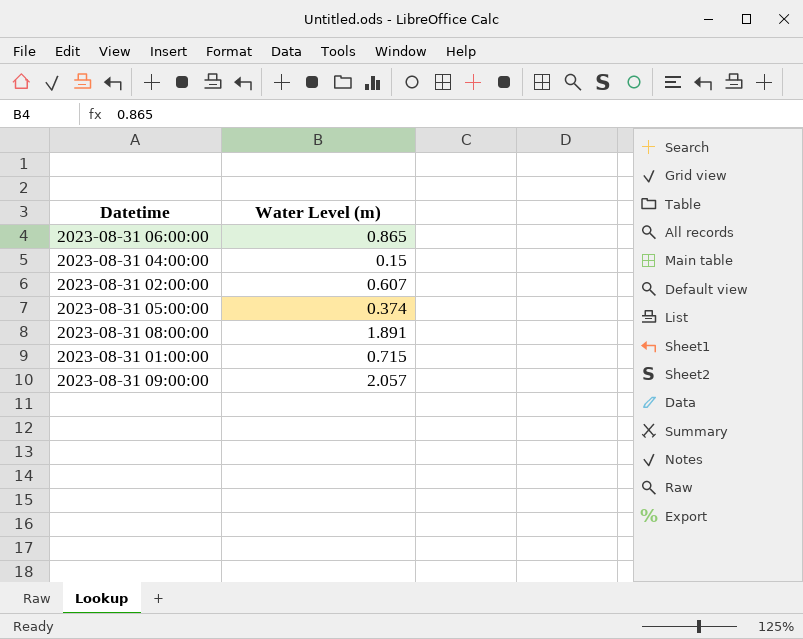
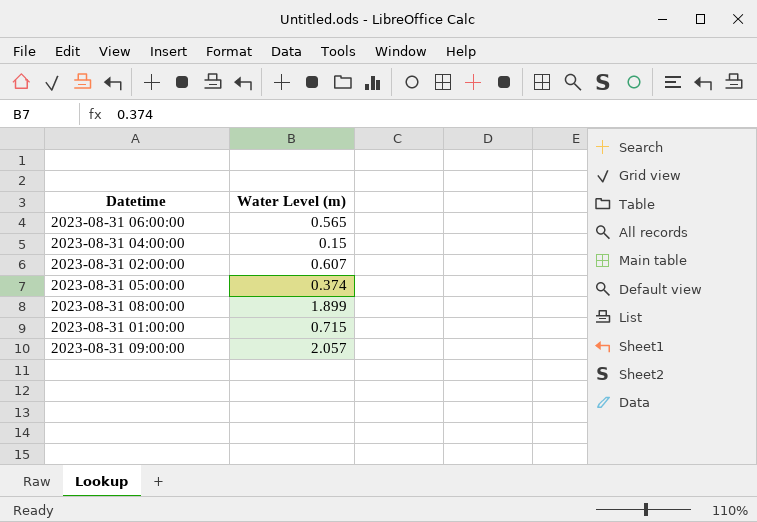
2023-08-31 06:00:00 | Water Level (m): 0.865 -> 0.565
2023-08-31 08:00:00 | Water Level (m): 1.891 -> 1.899

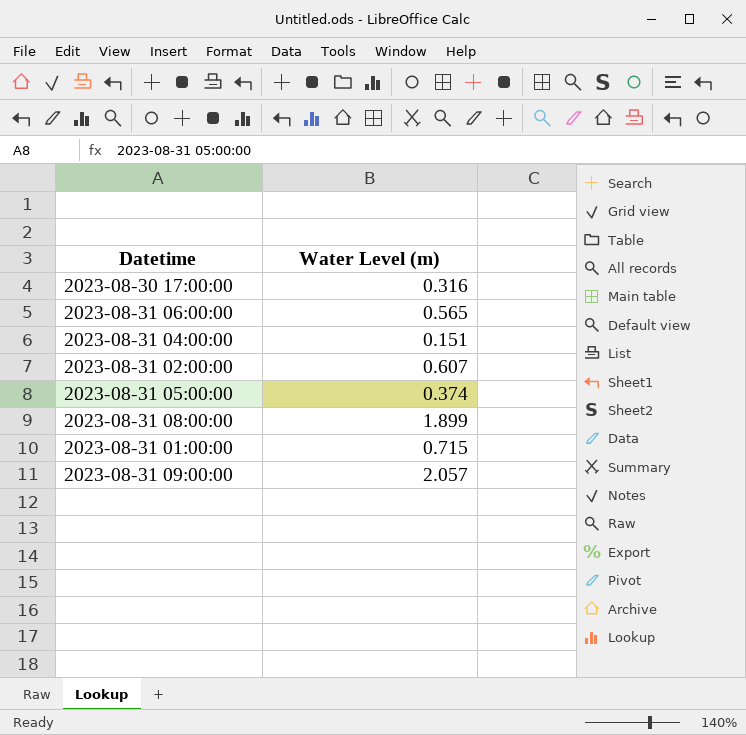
row 2023-08-30 17:00:00: none -> 0.316
2023-08-31 04:00:00 | Water Level (m): 0.15 -> 0.151

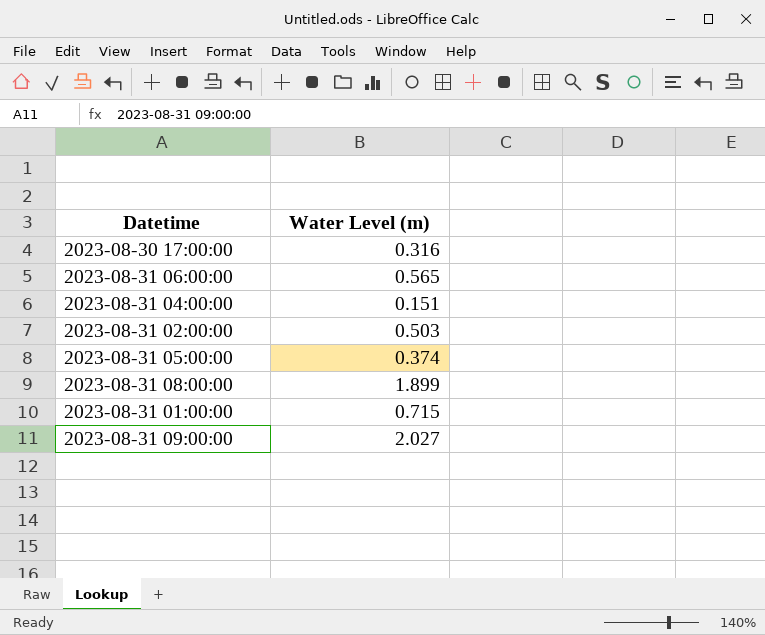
2023-08-31 02:00:00 | Water Level (m): 0.607 -> 0.503
2023-08-31 09:00:00 | Water Level (m): 2.057 -> 2.027

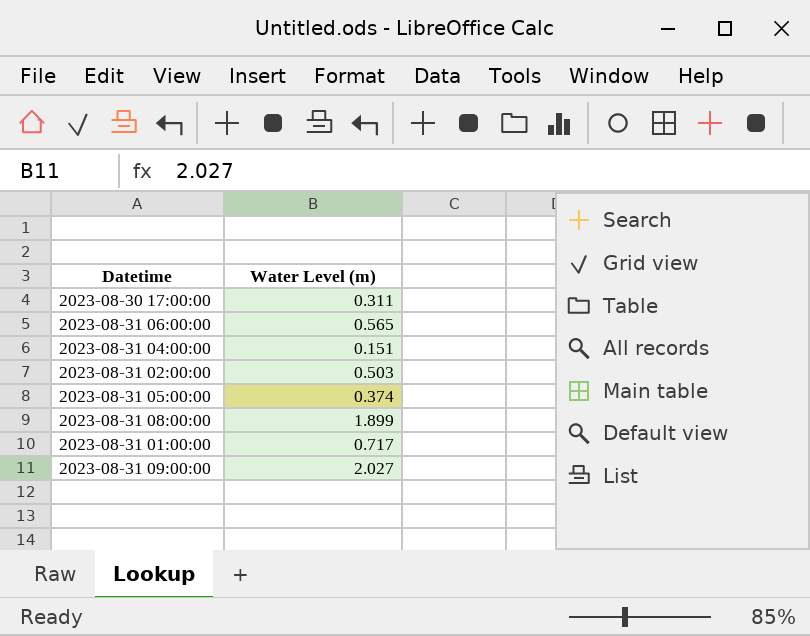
2023-08-30 17:00:00 | Water Level (m): 0.316 -> 0.311
2023-08-31 01:00:00 | Water Level (m): 0.715 -> 0.717

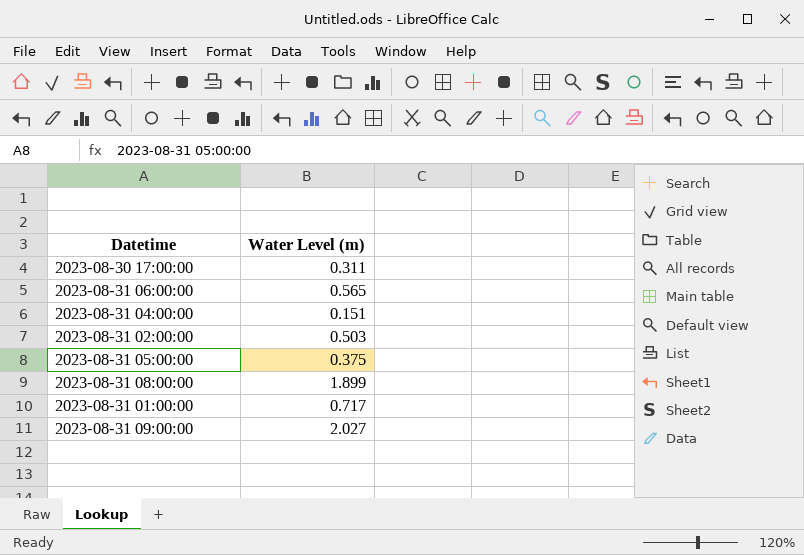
2023-08-31 05:00:00 | Water Level (m): 0.374 -> 0.375

